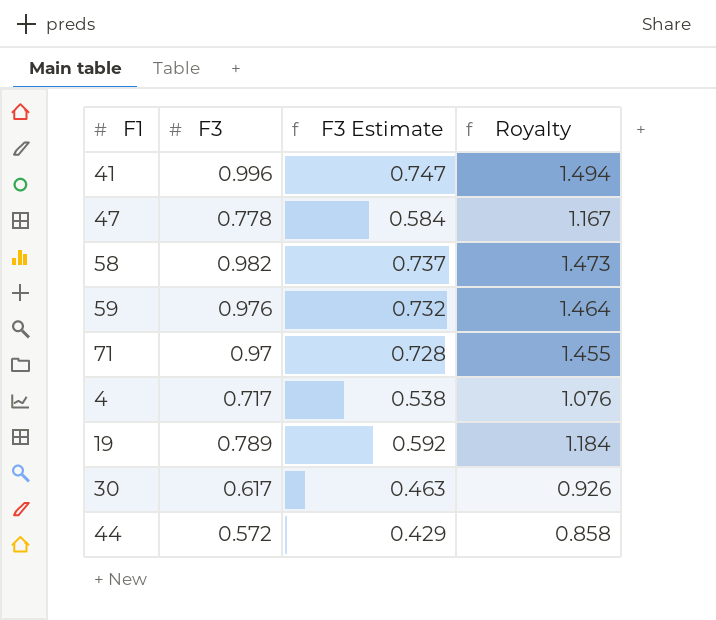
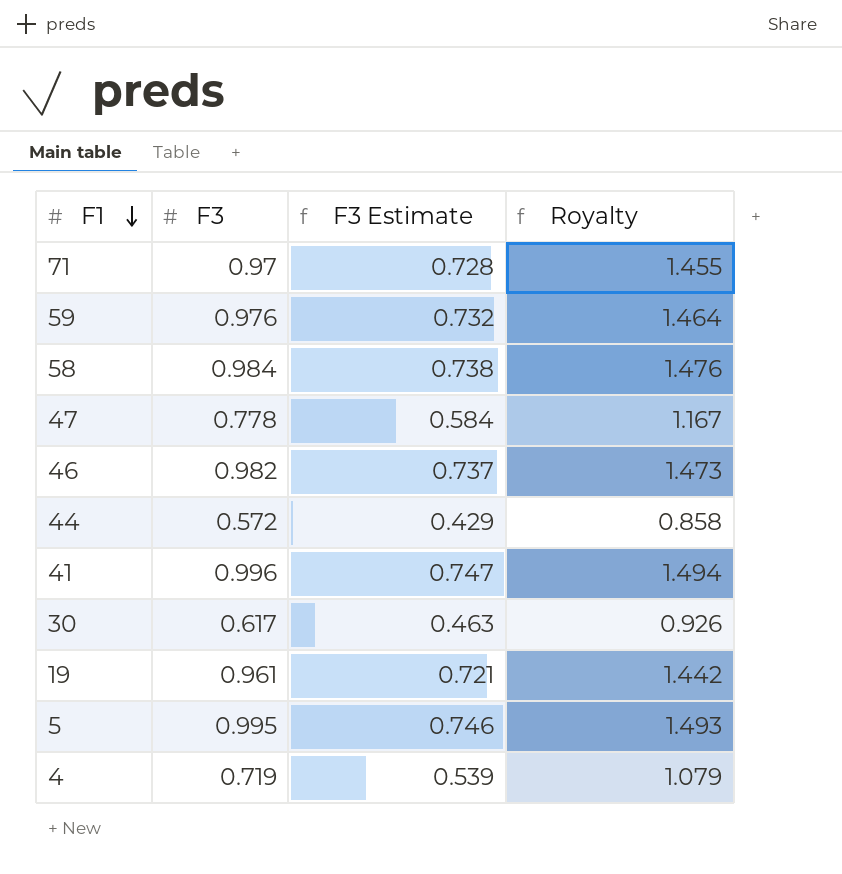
row order: none -> F1 descending
58 | F3: 0.982 -> 0.984
58 | F3 Estimate: 0.737 -> 0.738
58 | Royalty: 1.473 -> 1.476
row 46: none -> 0.982 | 0.737 | 1.473
19 | F3: 0.789 -> 0.961
19 | F3 Estimate: 0.592 -> 0.721
19 | Royalty: 1.184 -> 1.442
row 5: none -> 0.995 | 0.746 | 1.493
4 | F3: 0.717 -> 0.719
4 | F3 Estimate: 0.538 -> 0.539
4 | Royalty: 1.076 -> 1.079

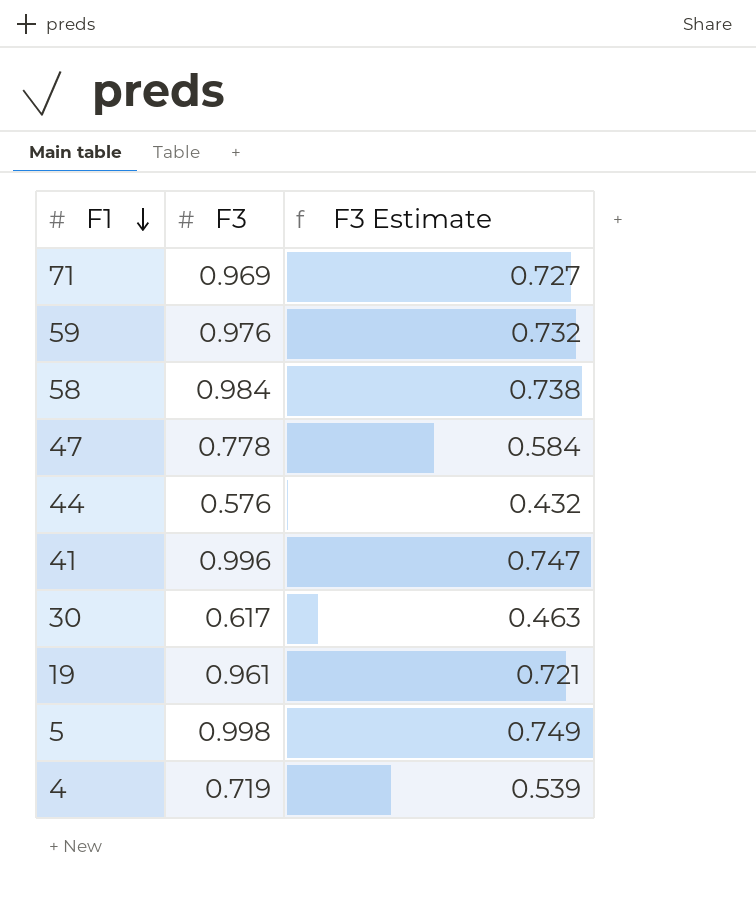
column Royalty | formula: [F3] * 1.5 -> none
row 46: 0.982 | 0.737 | 1.473 -> none
71 | F3: 0.97 -> 0.969
71 | F3 Estimate: 0.728 -> 0.727
44 | F3: 0.572 -> 0.576
44 | F3 Estimate: 0.429 -> 0.432
5 | F3: 0.995 -> 0.998
5 | F3 Estimate: 0.746 -> 0.749

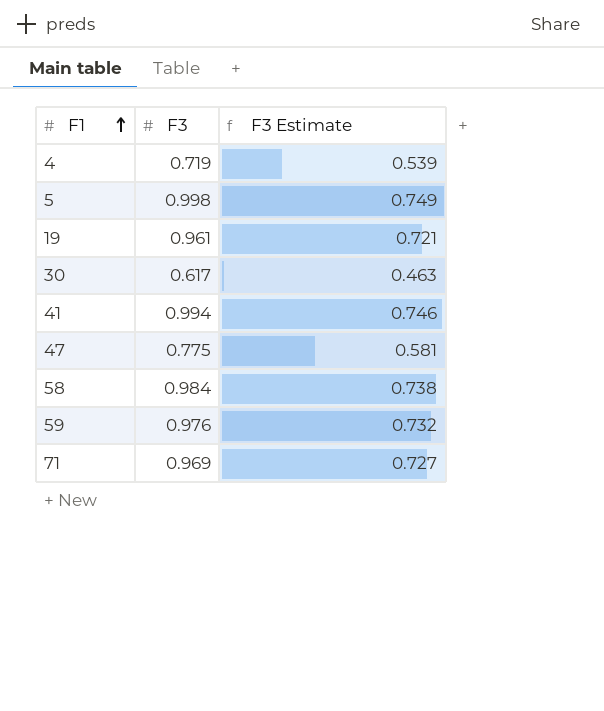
row order: F1 descending -> F1 ascending
row 44: 0.576 | 0.432 -> none
41 | F3: 0.996 -> 0.994
41 | F3 Estimate: 0.747 -> 0.746
47 | F3: 0.778 -> 0.775
47 | F3 Estimate: 0.584 -> 0.581

